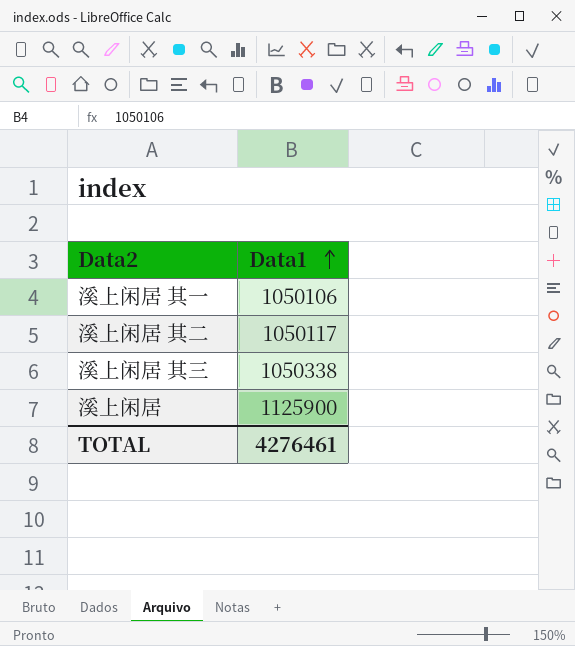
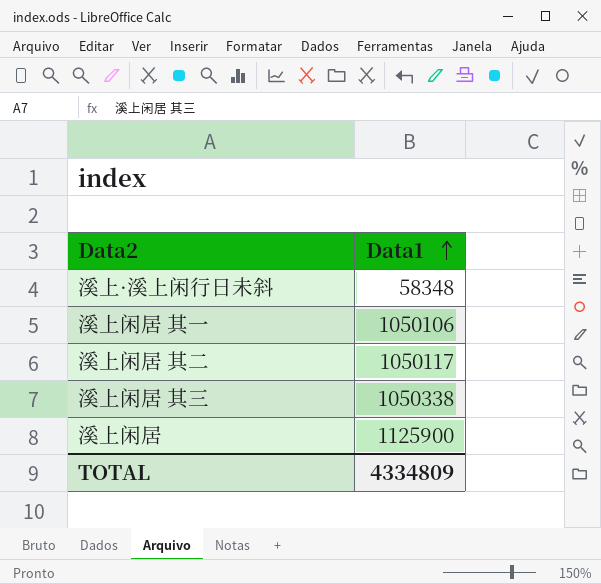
row 溪上·溪上闲行日未斜: none -> 58348
TOTAL | Data1: 4276461 -> 4334809

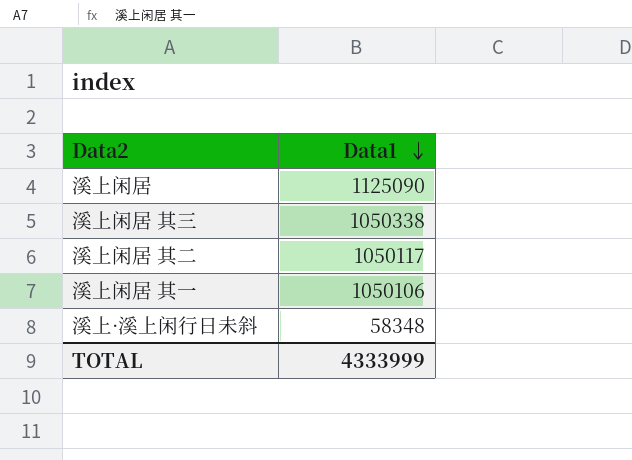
row order: Data1 ascending -> Data1 descending
溪上闲居 | Data1: 1125900 -> 1125090
TOTAL | Data1: 4334809 -> 4333999

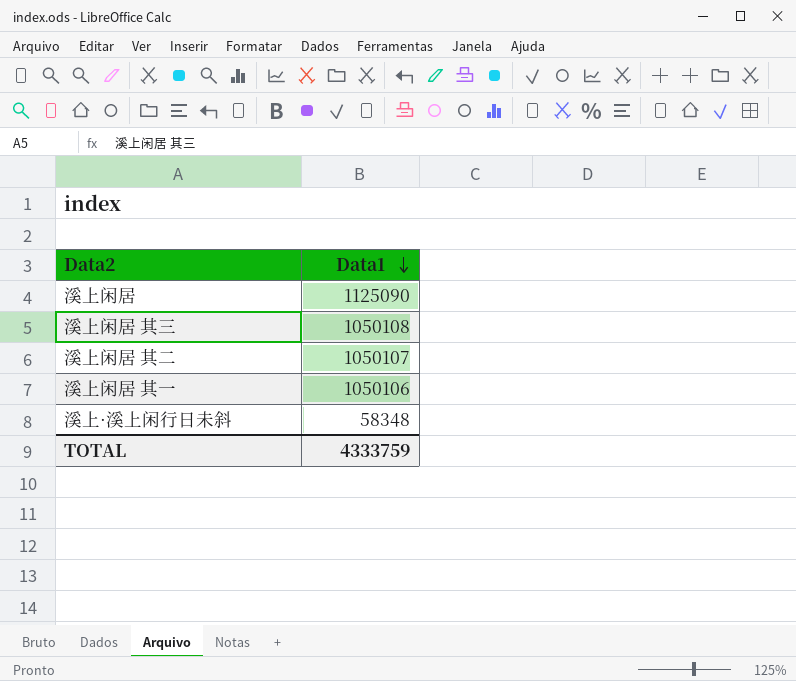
溪上闲居 其三 | Data1: 1050338 -> 1050108
溪上闲居 其二 | Data1: 1050117 -> 1050107
TOTAL | Data1: 4333999 -> 4333759

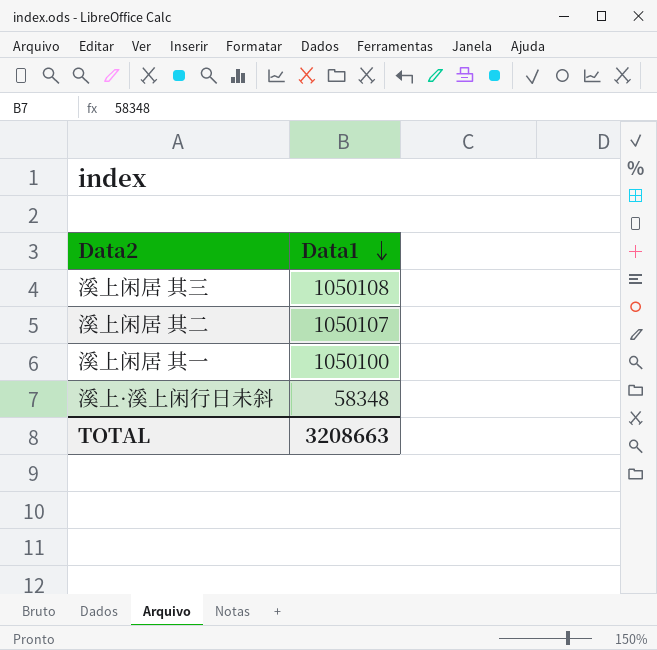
row 溪上闲居: 1125090 -> none
溪上闲居 其一 | Data1: 1050106 -> 1050100
TOTAL | Data1: 4333759 -> 3208663

